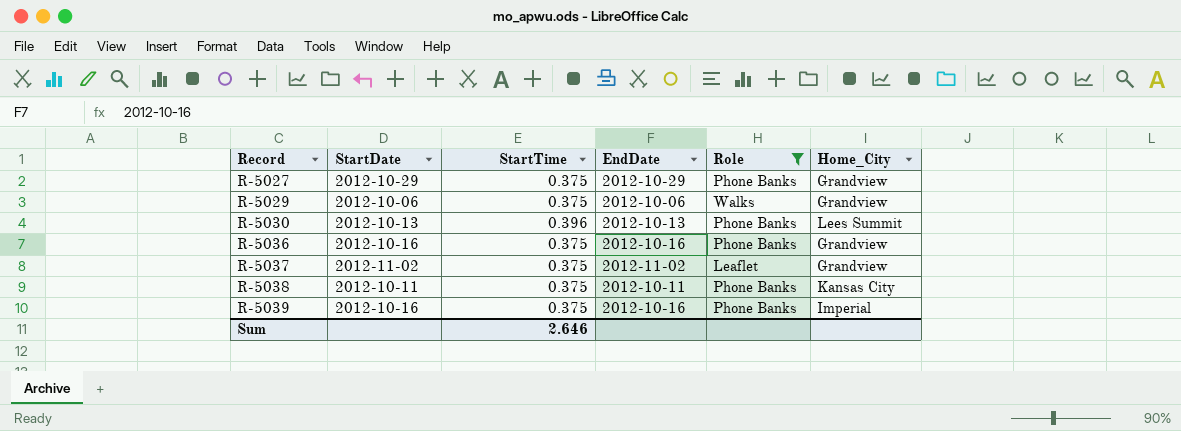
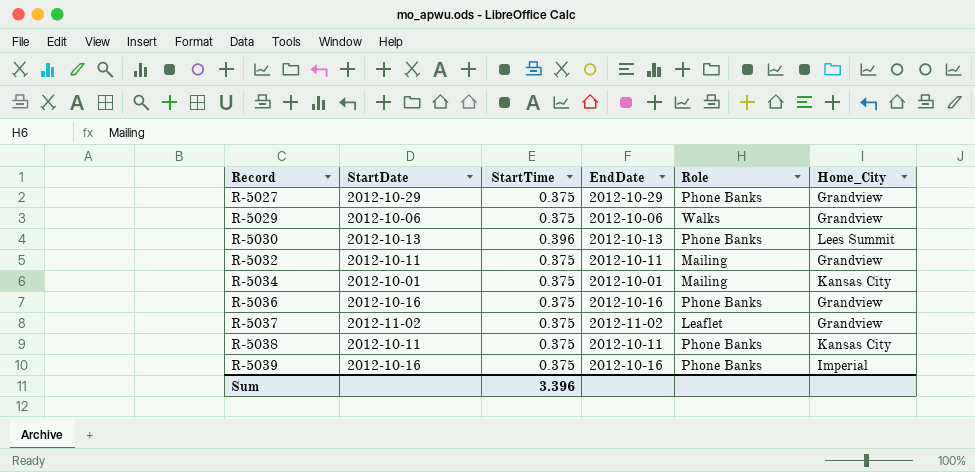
filter: Role != Mailing -> none
Sum | StartTime: 2.646 -> 3.396

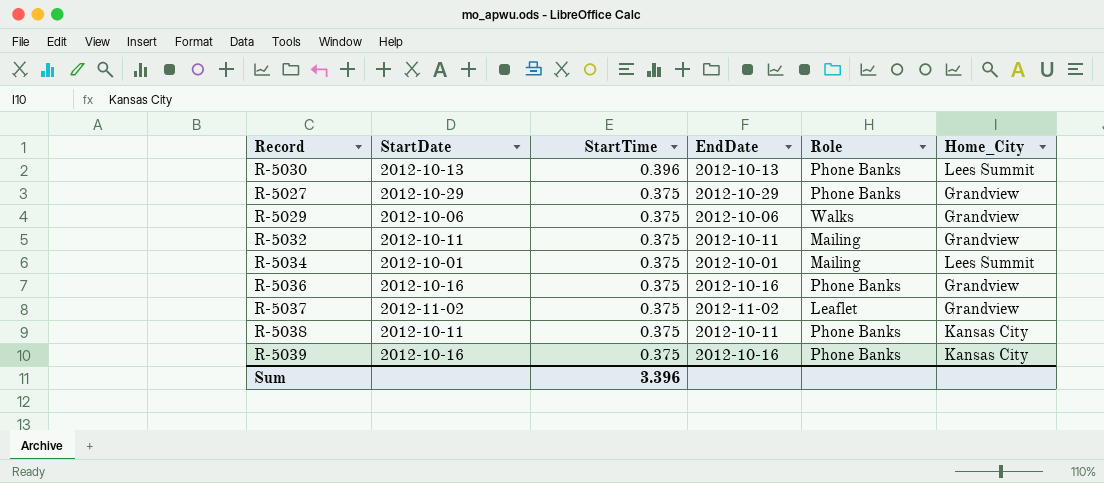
row order: Record ascending -> StartTime descending
R-5034 | Home_City: Kansas City -> Lees Summit
R-5039 | Home_City: Imperial -> Kansas City

